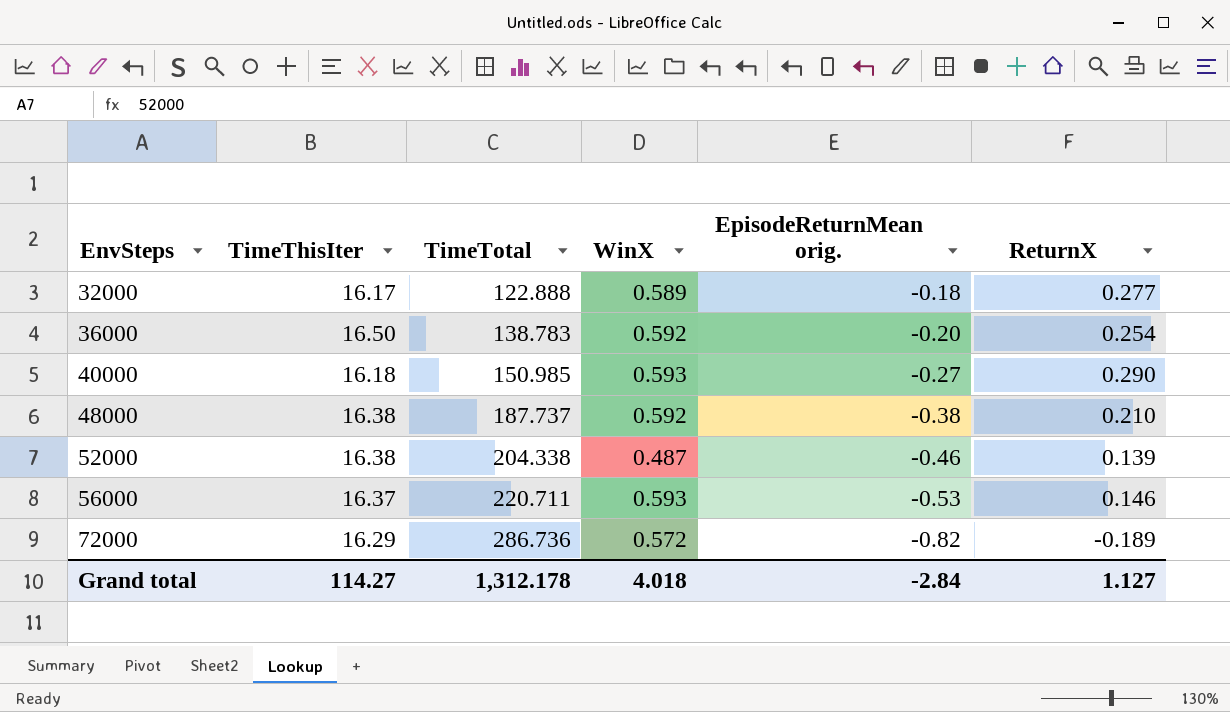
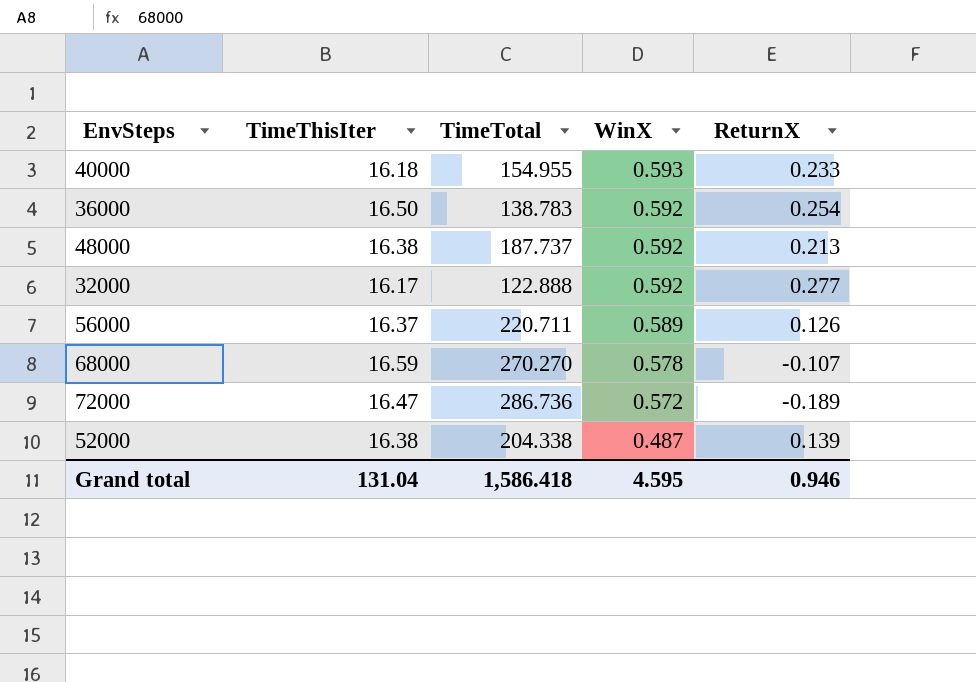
row order: EnvSteps ascending -> WinX descending
column EpisodeReturnMean orig. | position: 5 -> none
40000 | TimeTotal: 150.985 -> 154.955
40000 | ReturnX: 0.290 -> 0.233
48000 | ReturnX: 0.210 -> 0.213
32000 | WinX: 0.589 -> 0.592
56000 | WinX: 0.593 -> 0.589
56000 | ReturnX: 0.146 -> 0.126
row 68000: none -> 16.59 | 270.270 | 0.578 | -0.107
72000 | TimeThisIter: 16.29 -> 16.47
Grand total | TimeThisIter: 114.27 -> 131.04
Grand total | TimeTotal: 1,312.178 -> 1,586.418
Grand total | WinX: 4.018 -> 4.595
Grand total | ReturnX: 1.127 -> 0.946

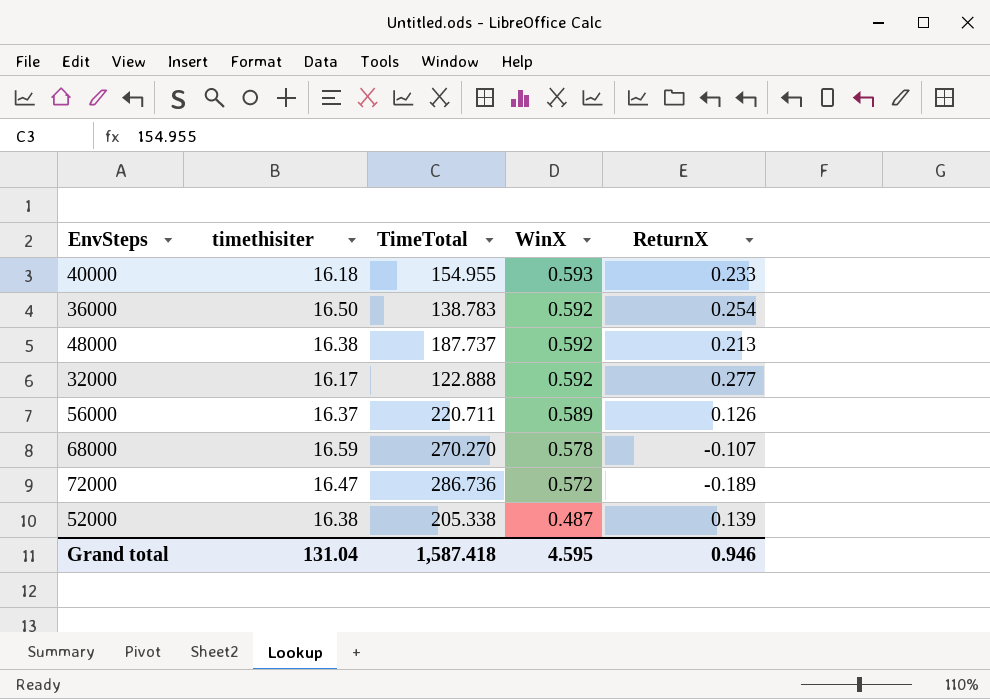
column name: TimeThisIter -> timethisiter
52000 | TimeTotal: 204.338 -> 205.338
Grand total | TimeTotal: 1,586.418 -> 1,587.418

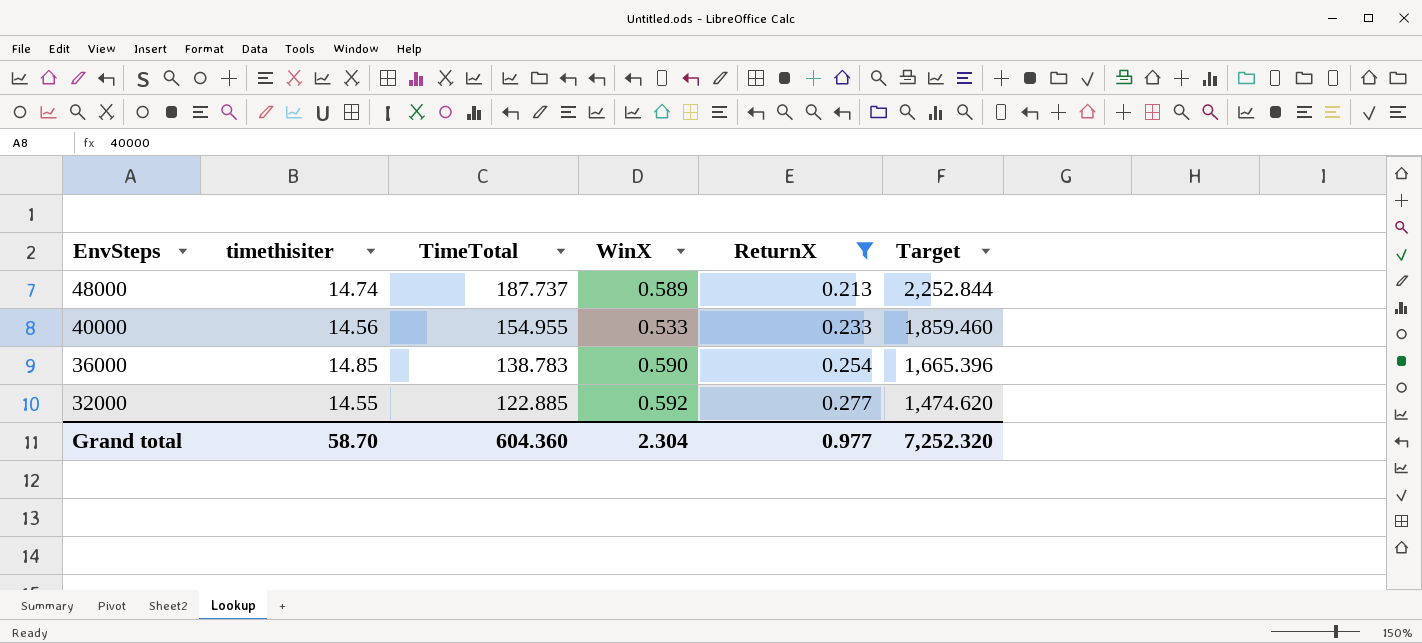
filter: none -> ReturnX >= 0.213
row order: WinX descending -> EnvSteps descending
column Target | formula: none -> [TimeTotal] * 12
48000 | timethisiter: 16.38 -> 14.74
48000 | WinX: 0.592 -> 0.589
40000 | timethisiter: 16.18 -> 14.56
40000 | WinX: 0.593 -> 0.533
36000 | timethisiter: 16.50 -> 14.85
36000 | WinX: 0.592 -> 0.590
32000 | timethisiter: 16.17 -> 14.55
32000 | TimeTotal: 122.888 -> 122.885
Grand total | timethisiter: 131.04 -> 58.70
Grand total | TimeTotal: 1,587.418 -> 604.360
Grand total | WinX: 4.595 -> 2.304
Grand total | ReturnX: 0.946 -> 0.977

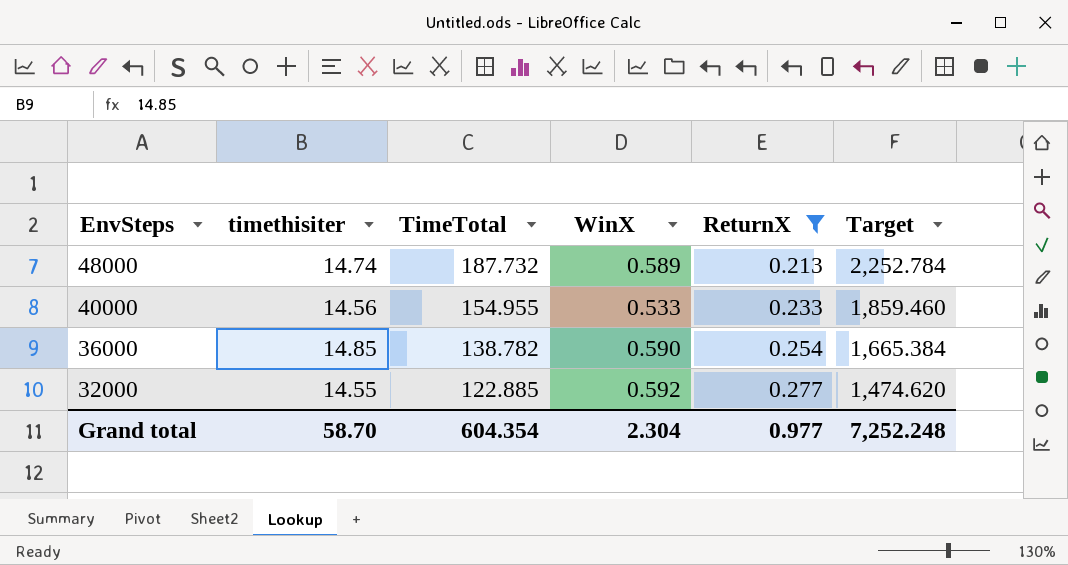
48000 | TimeTotal: 187.737 -> 187.732
48000 | Target: 2,252.844 -> 2,252.784
36000 | TimeTotal: 138.783 -> 138.782
36000 | Target: 1,665.396 -> 1,665.384
Grand total | TimeTotal: 604.360 -> 604.354
Grand total | Target: 7,252.320 -> 7,252.248

